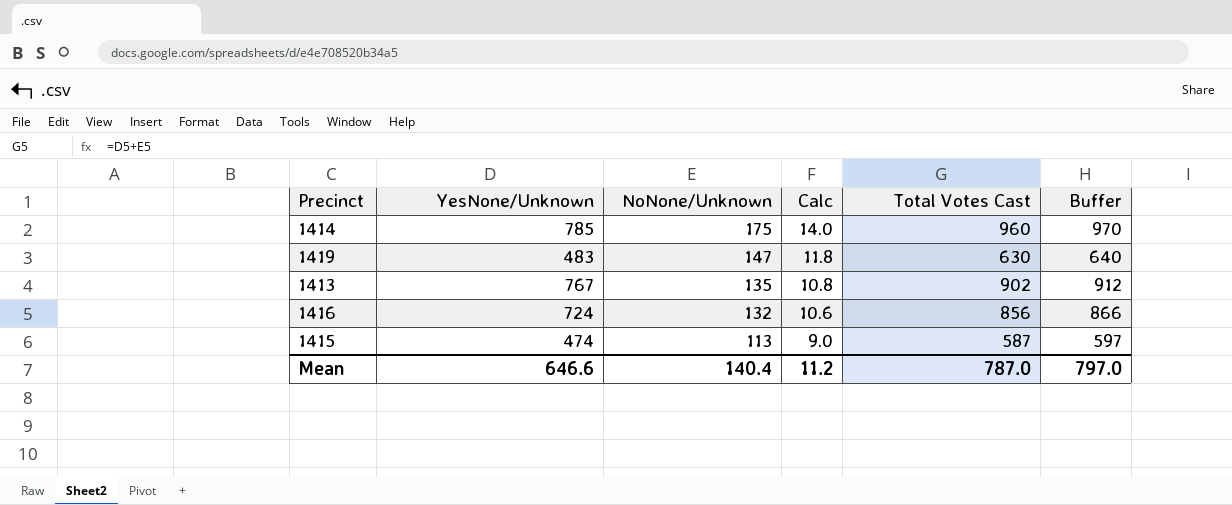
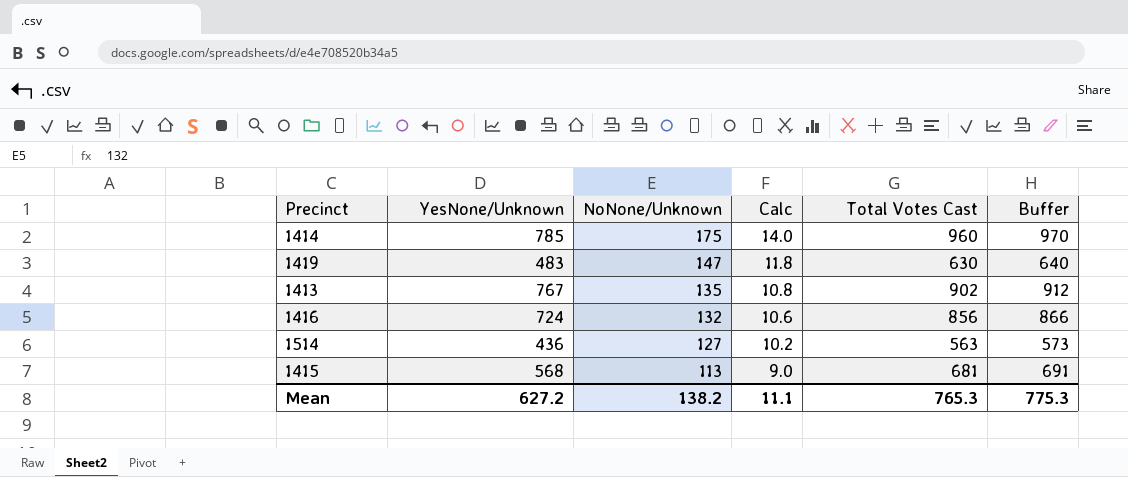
row 1514: none -> 436 | 127 | 10.2 | 563 | 573
1415 | YesNone/Unknown: 474 -> 568
1415 | Total Votes Cast: 587 -> 681
1415 | Buffer: 597 -> 691
Mean | YesNone/Unknown: 646.6 -> 627.2
Mean | NoNone/Unknown: 140.4 -> 138.2
Mean | Calc: 11.2 -> 11.1
Mean | Total Votes Cast: 787.0 -> 765.3
Mean | Buffer: 797.0 -> 775.3

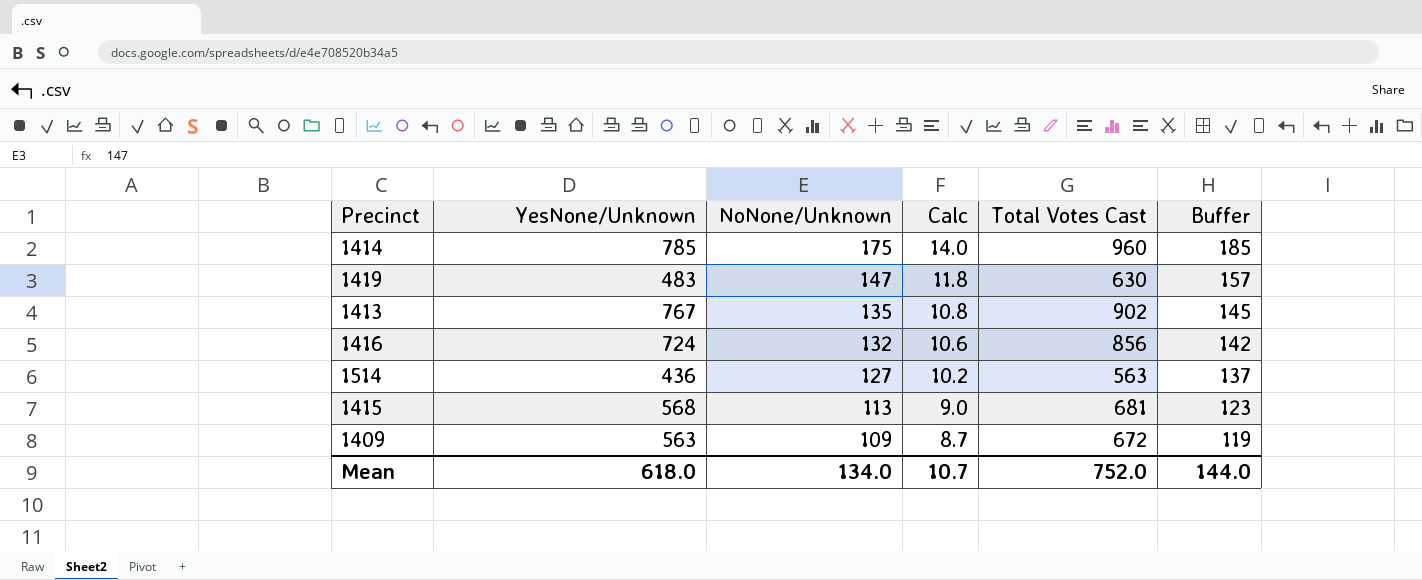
column Buffer | formula: [Total Votes Cast] + 10 -> [NoNone/Unknown] + 10
row 1409: none -> 563 | 109 | 8.7 | 672 | 119
Mean | YesNone/Unknown: 627.2 -> 618.0
Mean | NoNone/Unknown: 138.2 -> 134.0
Mean | Calc: 11.1 -> 10.7
Mean | Total Votes Cast: 765.3 -> 752.0
Mean | Buffer: 775.3 -> 144.0

